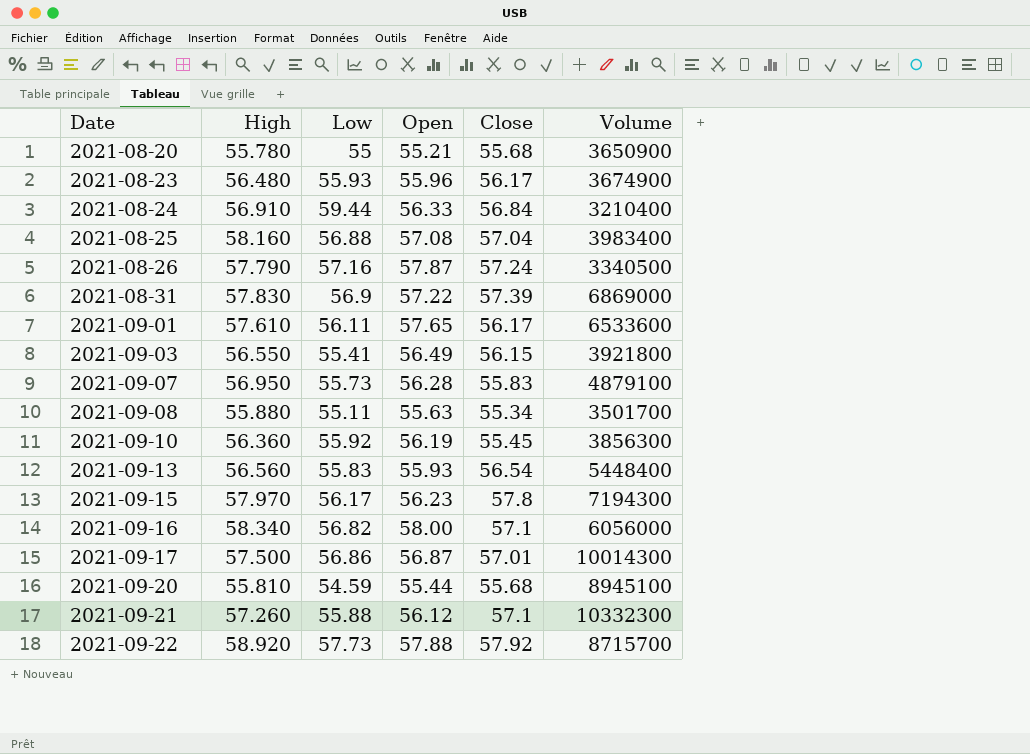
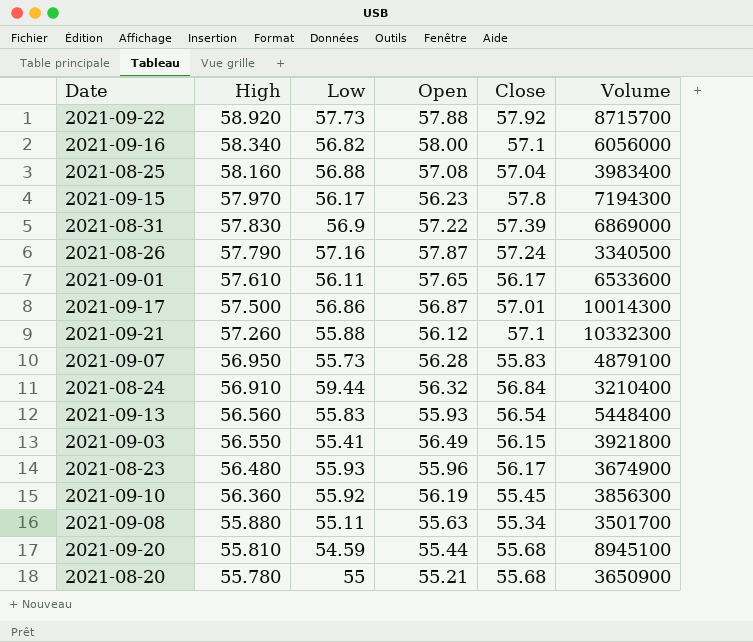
row order: Date ascending -> High descending
2021-08-24 | Open: 56.33 -> 56.32

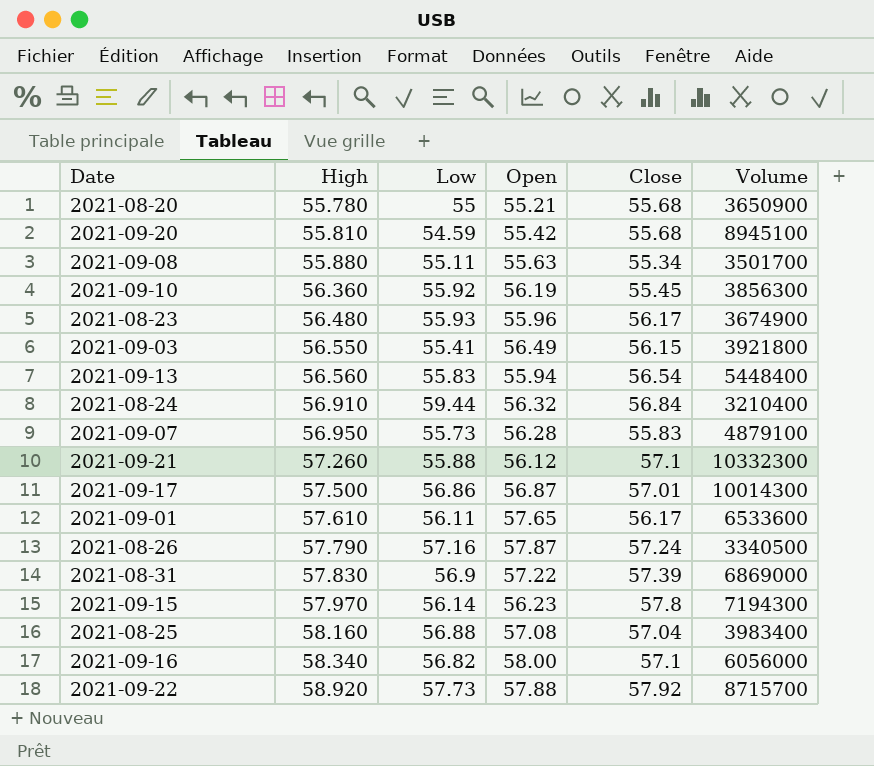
row order: High descending -> High ascending
2021-09-20 | Open: 55.44 -> 55.42
2021-09-13 | Open: 55.93 -> 55.94
2021-09-15 | Low: 56.17 -> 56.14

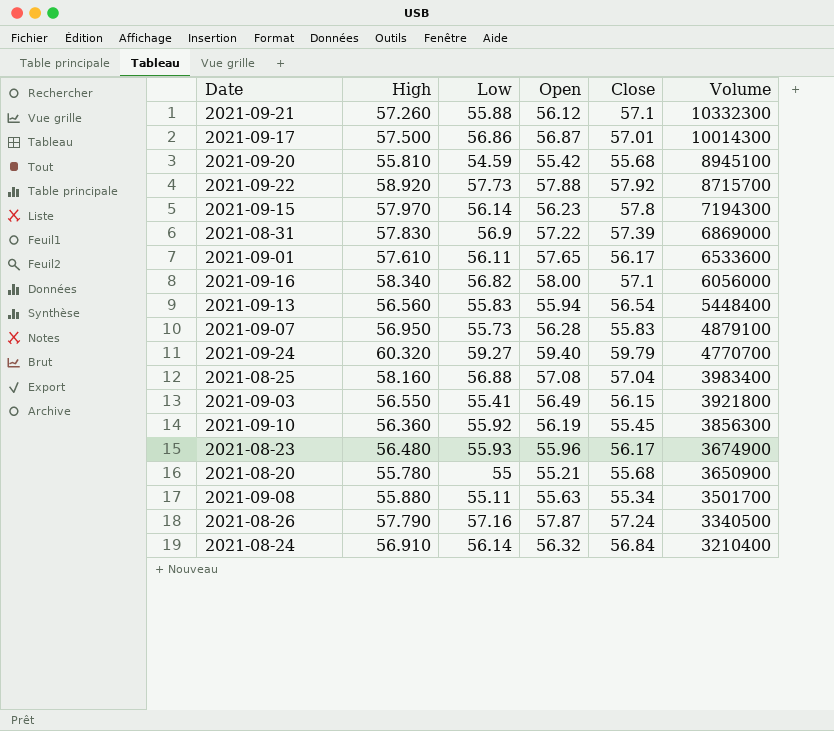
row order: High ascending -> Volume descending
row 2021-09-24: none -> 60.320 | 59.27 | 59.40 | 59.79 | 4770700
2021-08-24 | Low: 59.44 -> 56.14

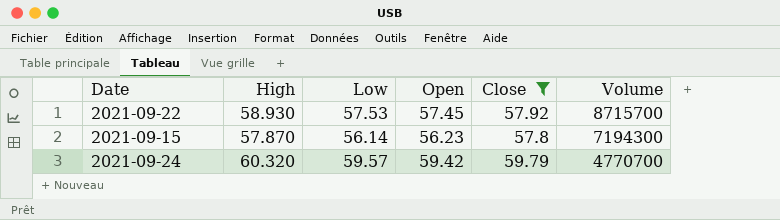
filter: none -> Close >= 57.8
2021-09-22 | High: 58.920 -> 58.930
2021-09-22 | Low: 57.73 -> 57.53
2021-09-22 | Open: 57.88 -> 57.45
2021-09-15 | High: 57.970 -> 57.870
2021-09-24 | Low: 59.27 -> 59.57
2021-09-24 | Open: 59.40 -> 59.42

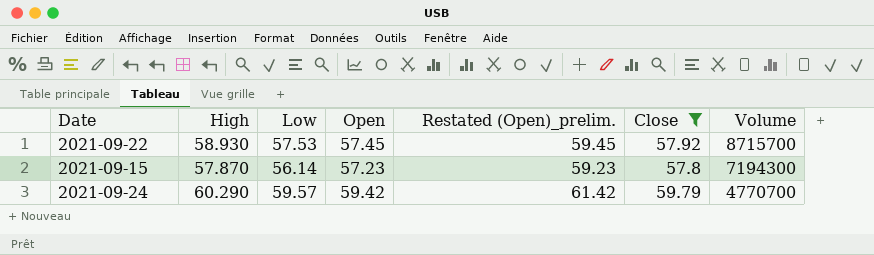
column Restated (Open)_prelim. | formula: none -> [Open] + 2
2021-09-15 | Open: 56.23 -> 57.23
2021-09-24 | High: 60.320 -> 60.290

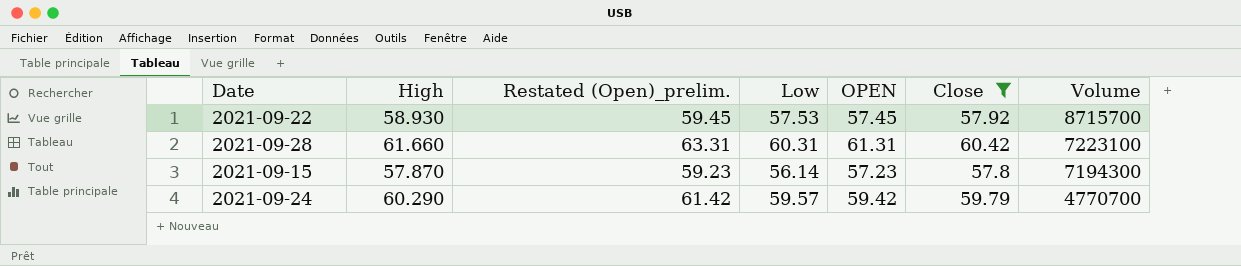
column Restated (Open)_prelim. | position: 5 -> 3
column name: Open -> OPEN
row 2021-09-28: none -> 61.660 | 63.31 | 60.31 | 61.31 | 60.42 | 7223100

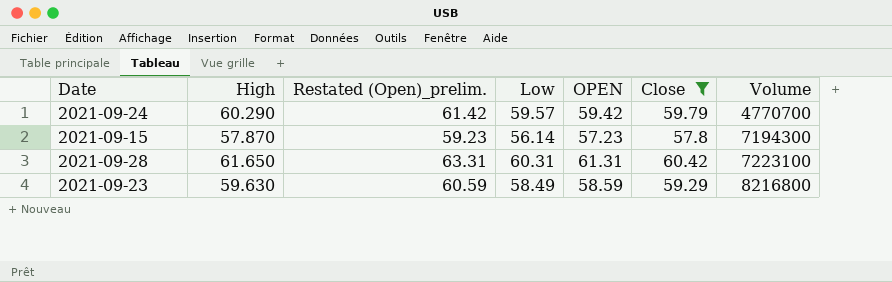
row order: Volume descending -> Volume ascending
row 2021-09-22: 58.930 | 59.45 | 57.53 | 57.45 | 57.92 | 8715700 -> none
2021-09-28 | High: 61.660 -> 61.650
row 2021-09-23: none -> 59.630 | 60.59 | 58.49 | 58.59 | 59.29 | 8216800

